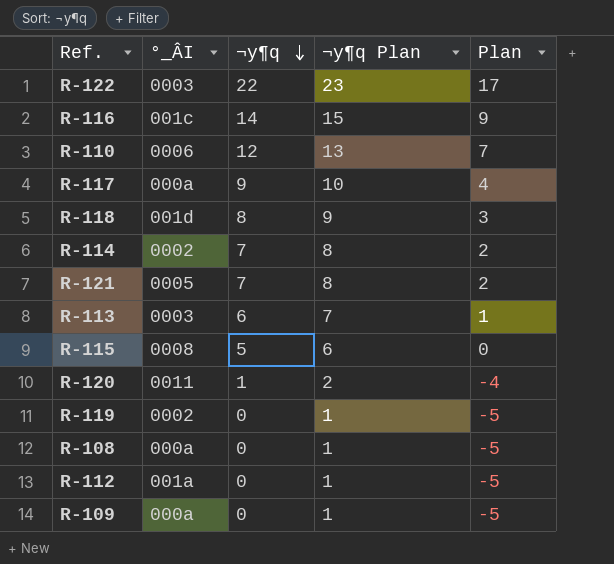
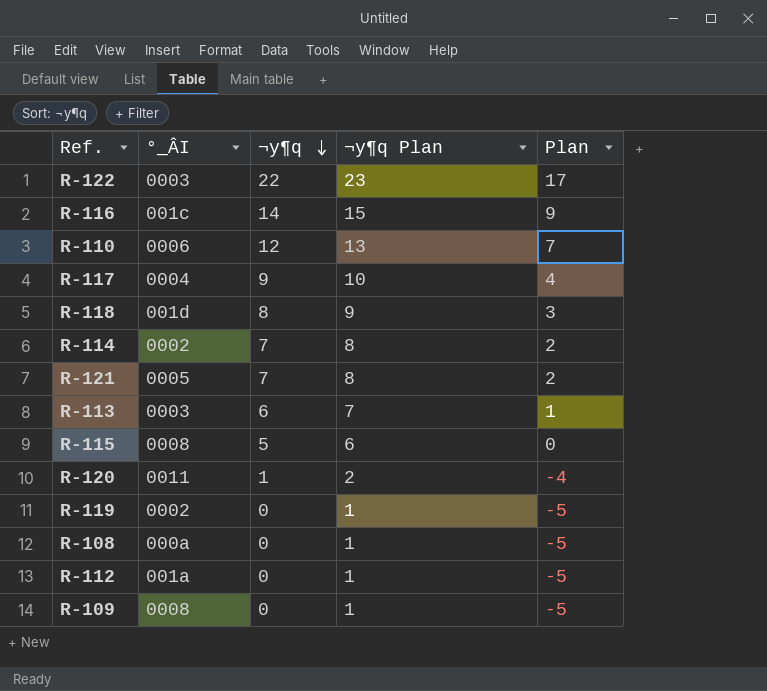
R-117 | °_ÂI: 000a -> 0004
R-109 | °_ÂI: 000a -> 0008

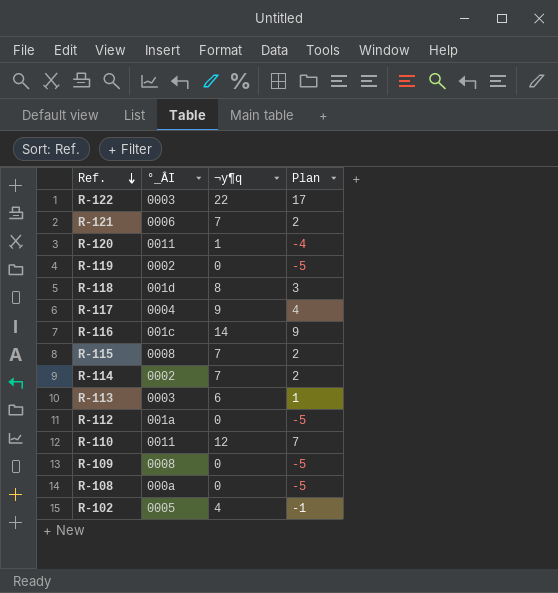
row order: ¬y¶q descending -> Ref. descending
column ¬y¶q Plan | formula: [¬y¶q] + 1 -> none
R-121 | °_ÂI: 0005 -> 0006
R-115 | ¬y¶q: 5 -> 7
R-115 | Plan: 0 -> 2
R-110 | °_ÂI: 0006 -> 0011
row R-102: none -> 0005 | 4 | -1

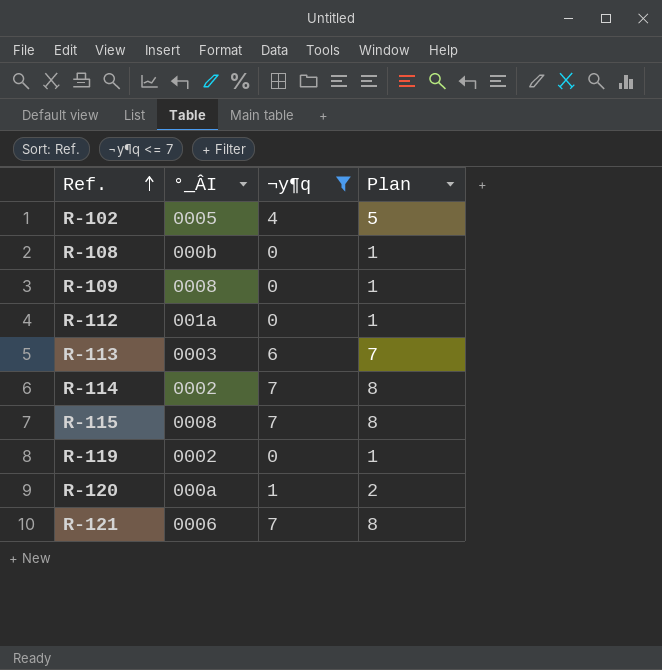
filter: none -> ¬y¶q <= 7
row order: Ref. descending -> Ref. ascending
column Plan | formula: [¬y¶q] - 5 -> [¬y¶q] + 1
R-108 | °_ÂI: 000a -> 000b
R-120 | °_ÂI: 0011 -> 000a

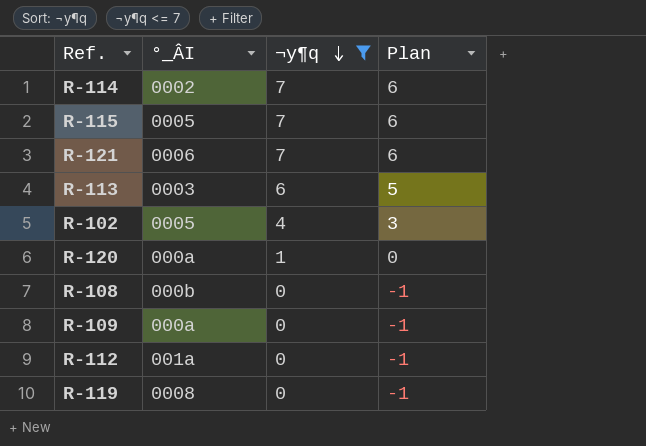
row order: Ref. ascending -> ¬y¶q descending
column Plan | formula: [¬y¶q] + 1 -> [¬y¶q] - 1
R-115 | °_ÂI: 0008 -> 0005
R-109 | °_ÂI: 0008 -> 000a
R-119 | °_ÂI: 0002 -> 0008

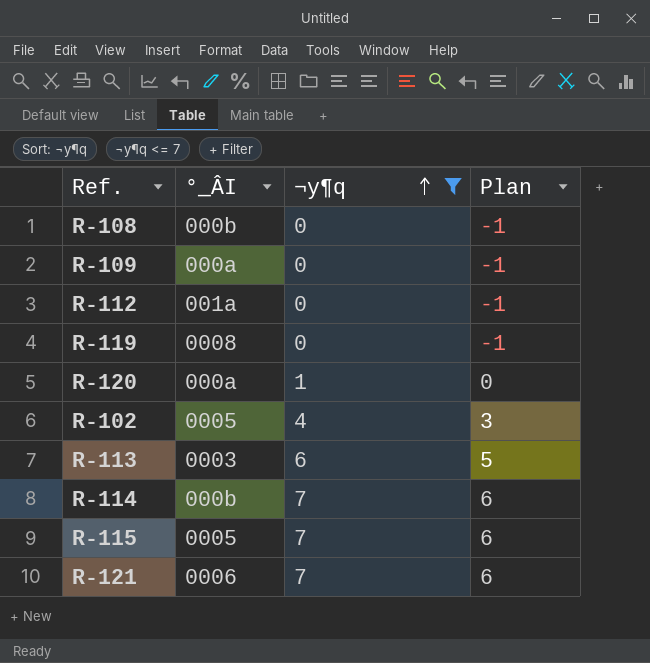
row order: ¬y¶q descending -> ¬y¶q ascending
R-114 | °_ÂI: 0002 -> 000b

